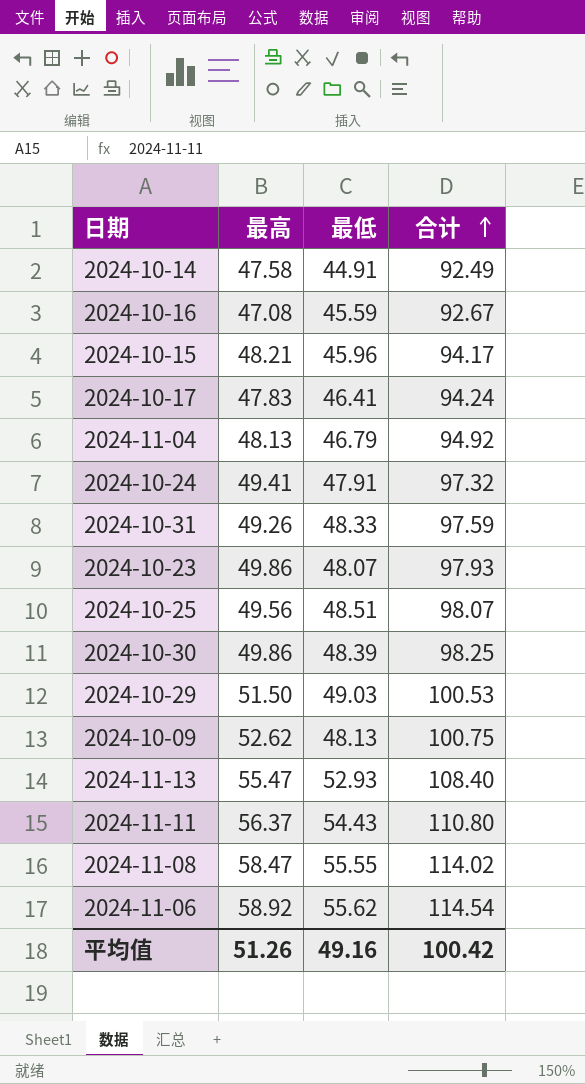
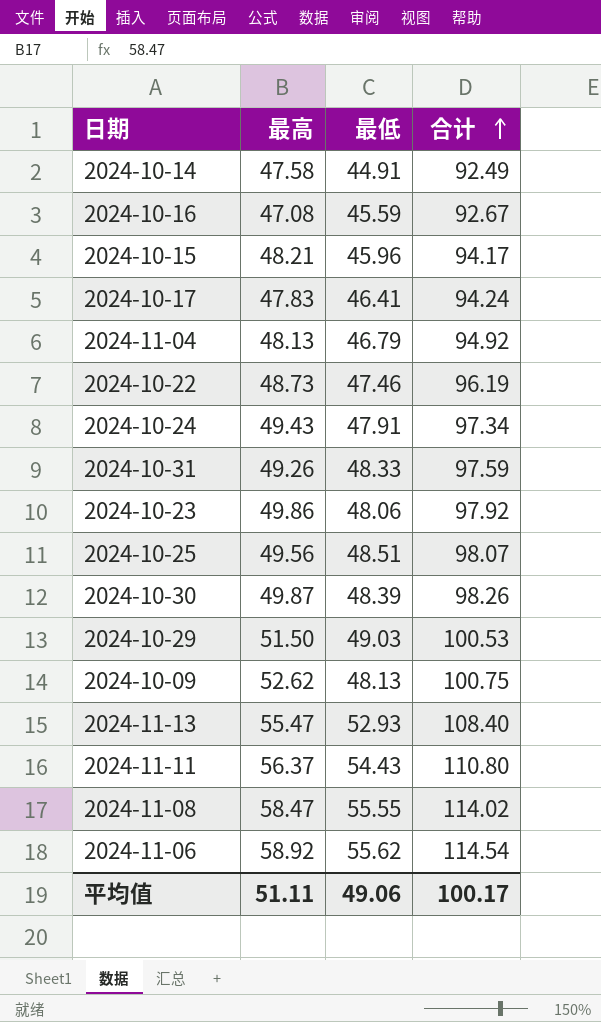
row 2024-10-22: none -> 48.73 | 47.46 | 96.19
2024-10-24 | 最高: 49.41 -> 49.43
2024-10-24 | 合计: 97.32 -> 97.34
2024-10-23 | 最低: 48.07 -> 48.06
2024-10-23 | 合计: 97.93 -> 97.92
2024-10-30 | 最高: 49.86 -> 49.87
2024-10-30 | 合计: 98.25 -> 98.26
平均值 | 最高: 51.26 -> 51.11
平均值 | 最低: 49.16 -> 49.06
平均值 | 合计: 100.42 -> 100.17

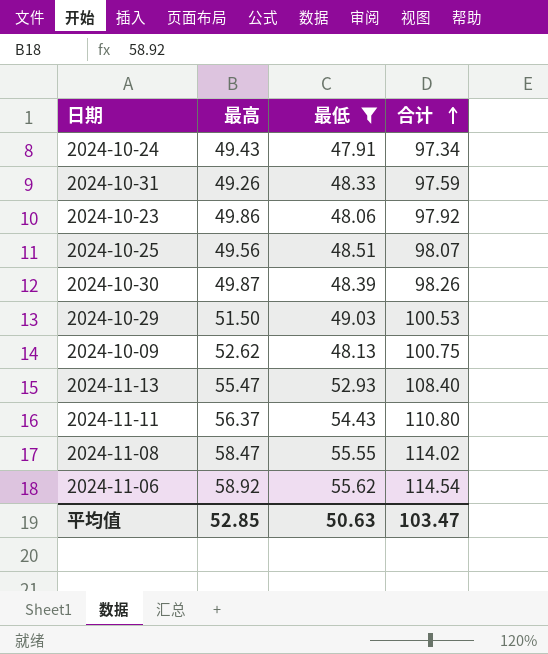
filter: none -> 最低 >= 47.91
平均值 | 最高: 51.11 -> 52.85
平均值 | 最低: 49.06 -> 50.63
平均值 | 合计: 100.17 -> 103.47

